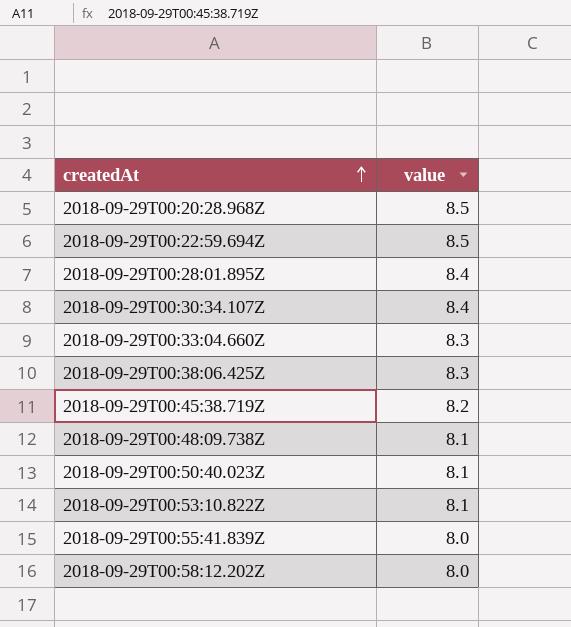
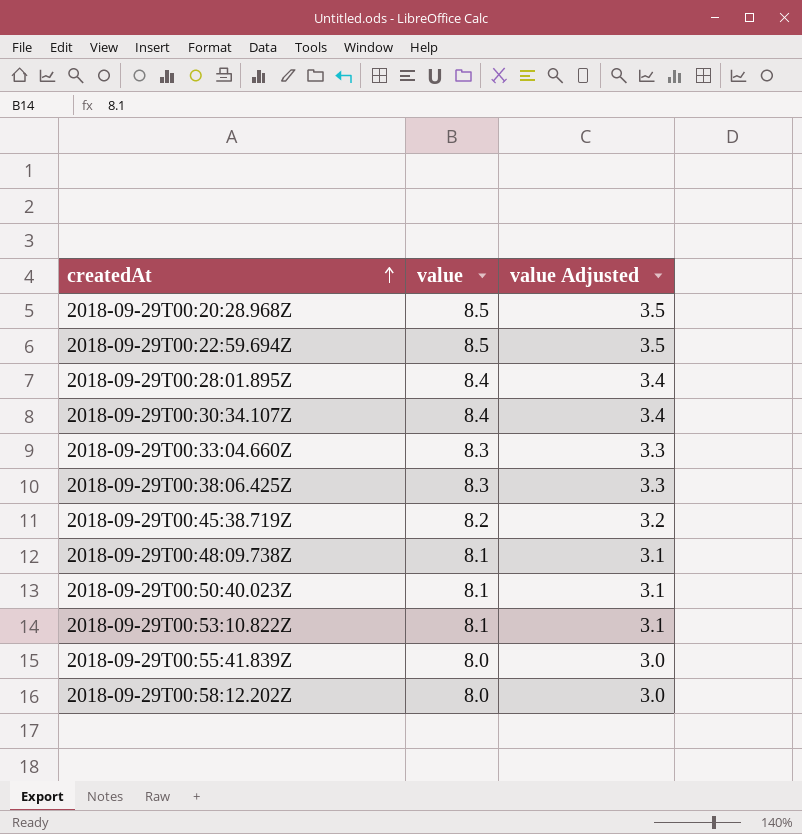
column value Adjusted | formula: none -> [value] - 5

